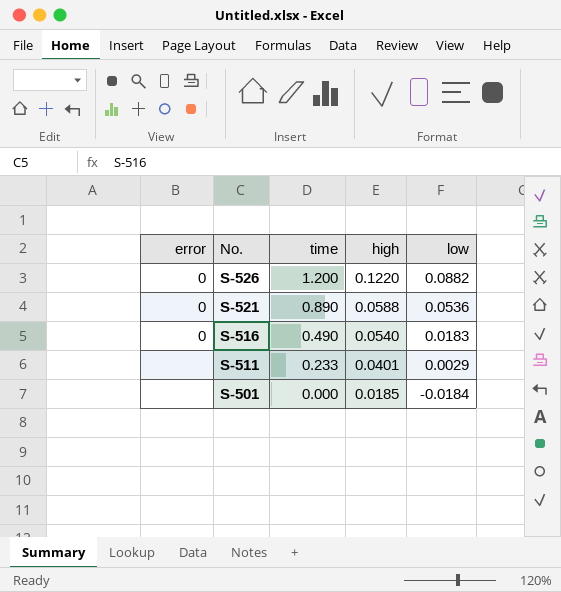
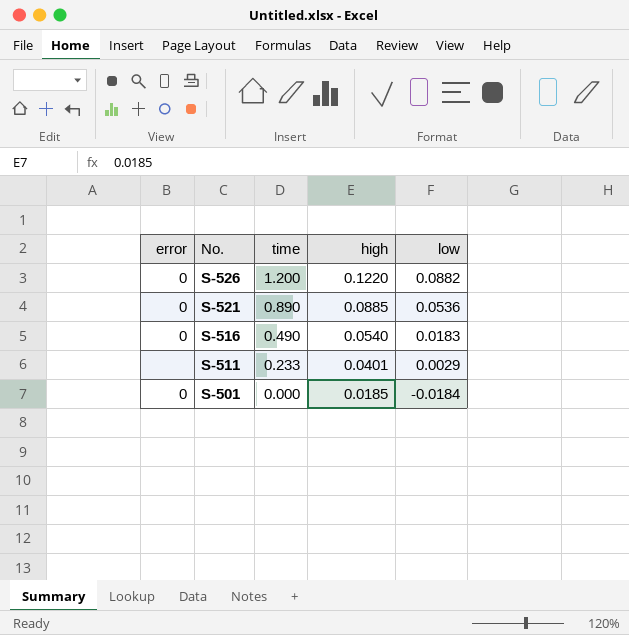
S-521 | high: 0.0588 -> 0.0885
S-501 | error: none -> 0

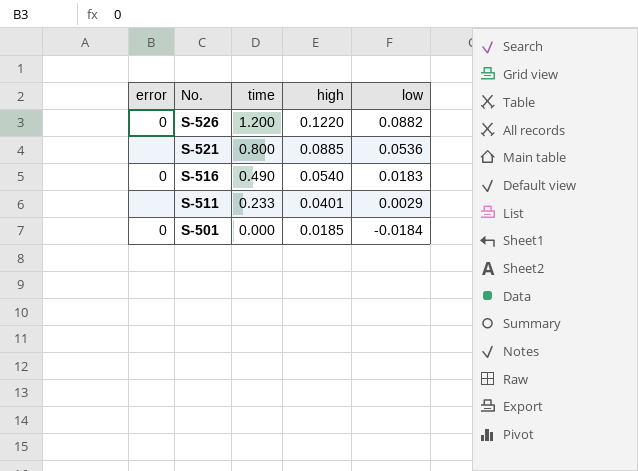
S-521 | error: 0 -> none
S-521 | time: 0.890 -> 0.800

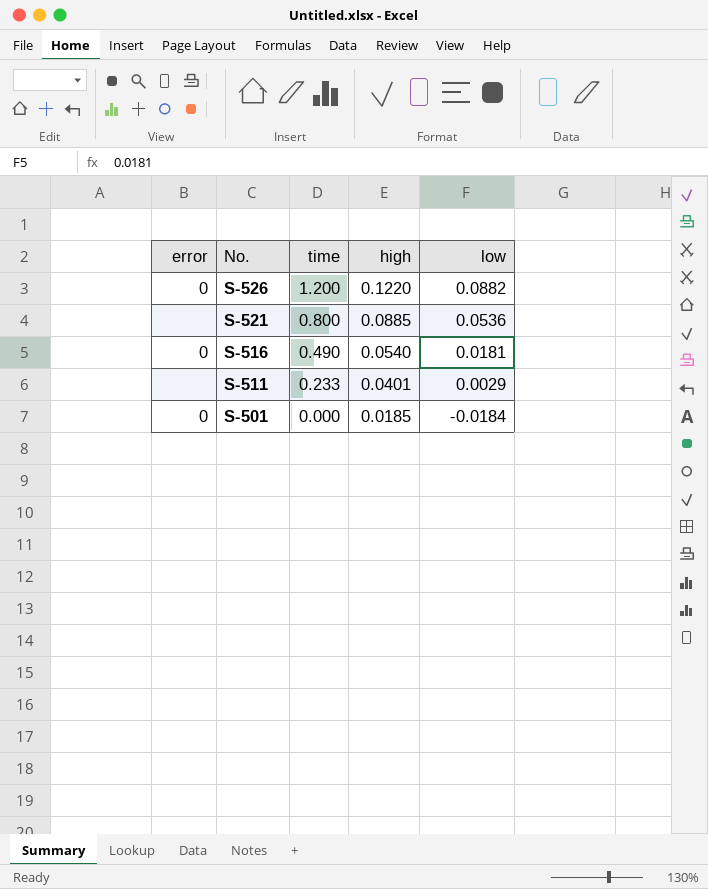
S-516 | low: 0.0183 -> 0.0181

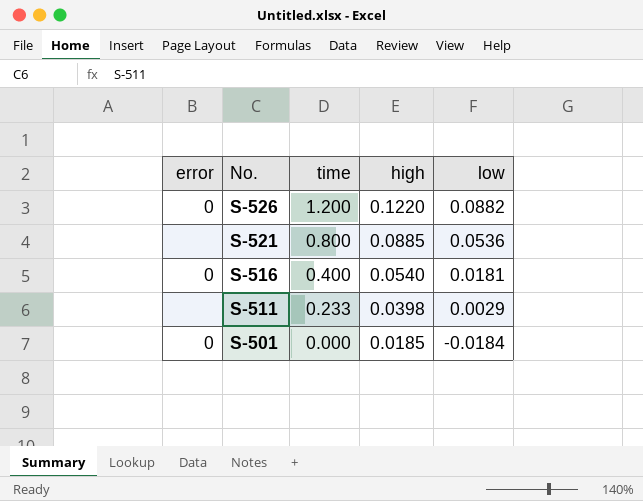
S-516 | time: 0.490 -> 0.400
S-511 | high: 0.0401 -> 0.0398

